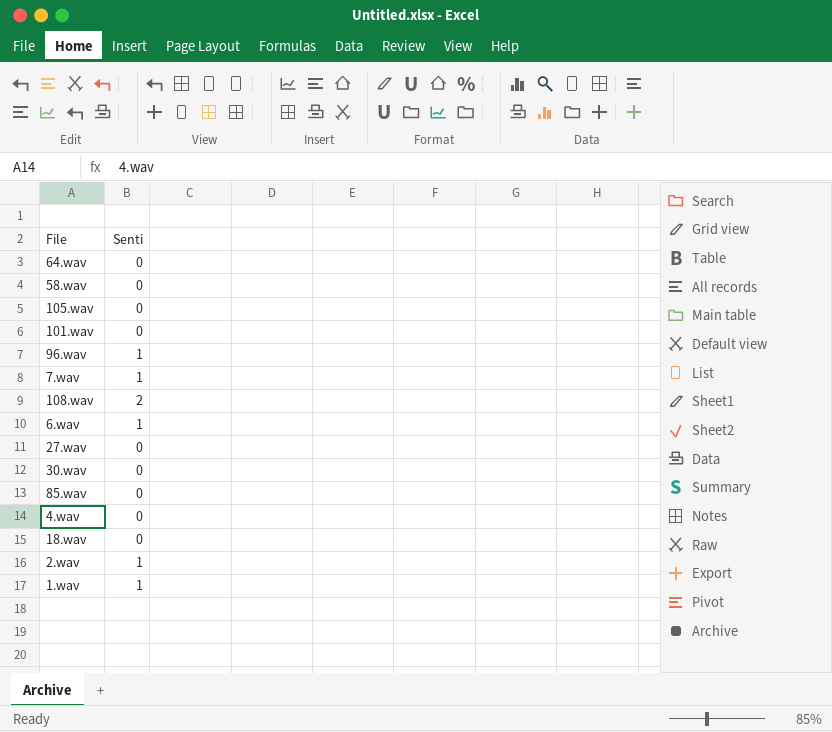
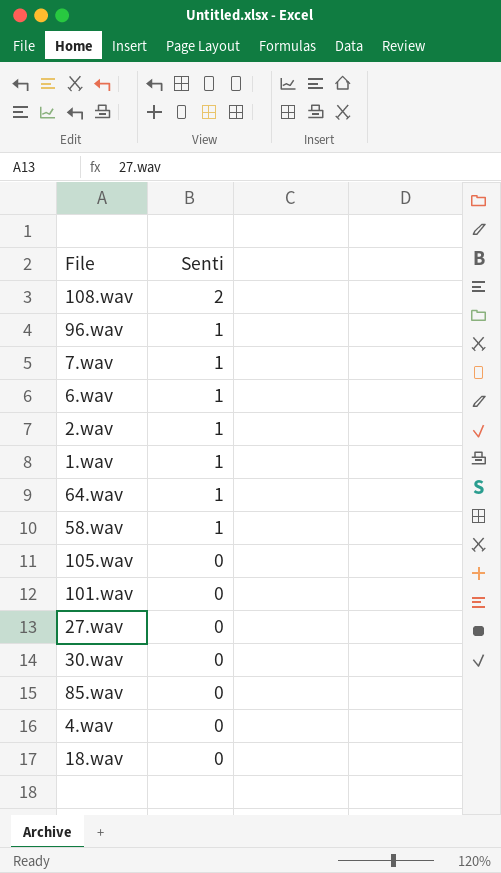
row order: none -> Senti descending
64.wav | Senti: 0 -> 1
58.wav | Senti: 0 -> 1

